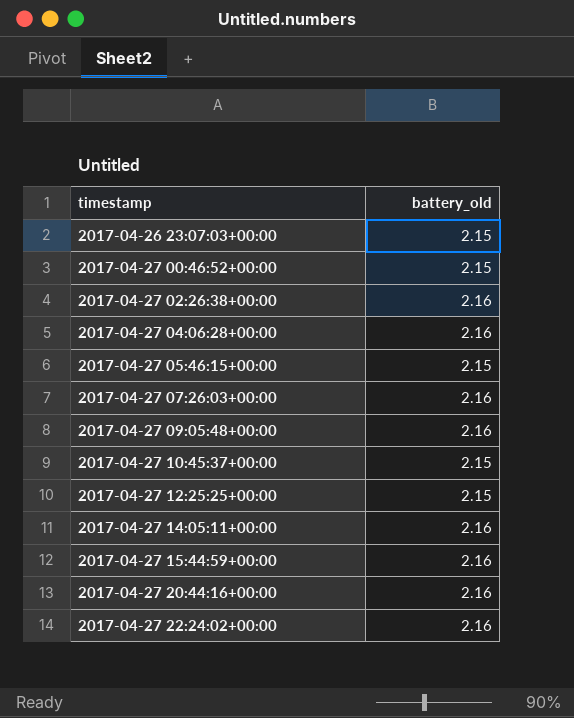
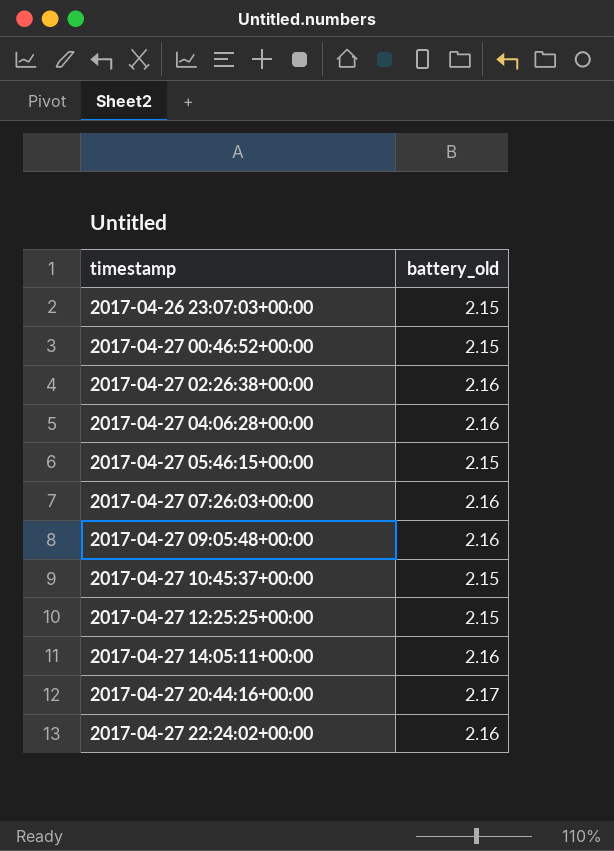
row 2017-04-27 15:44:59+00:00: 2.16 -> none
2017-04-27 20:44:16+00:00 | battery_old: 2.16 -> 2.17

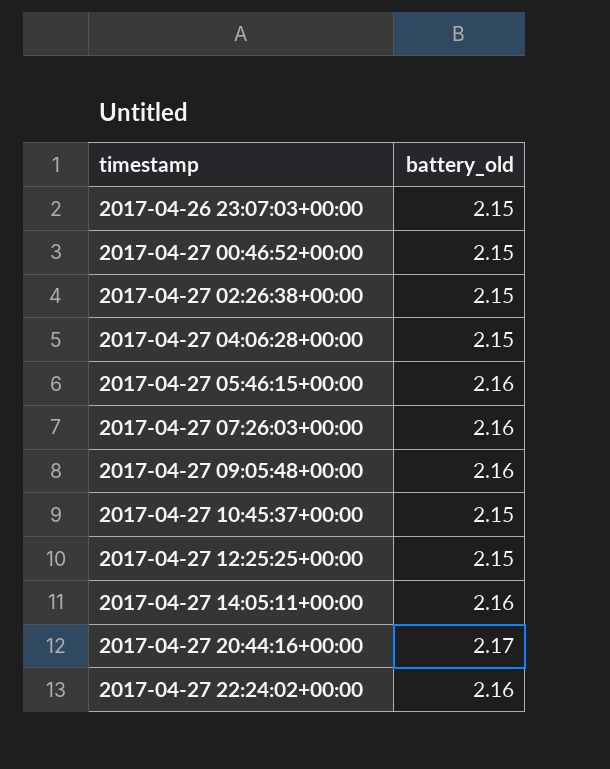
2017-04-27 02:26:38+00:00 | battery_old: 2.16 -> 2.15
2017-04-27 04:06:28+00:00 | battery_old: 2.16 -> 2.15
2017-04-27 05:46:15+00:00 | battery_old: 2.15 -> 2.16

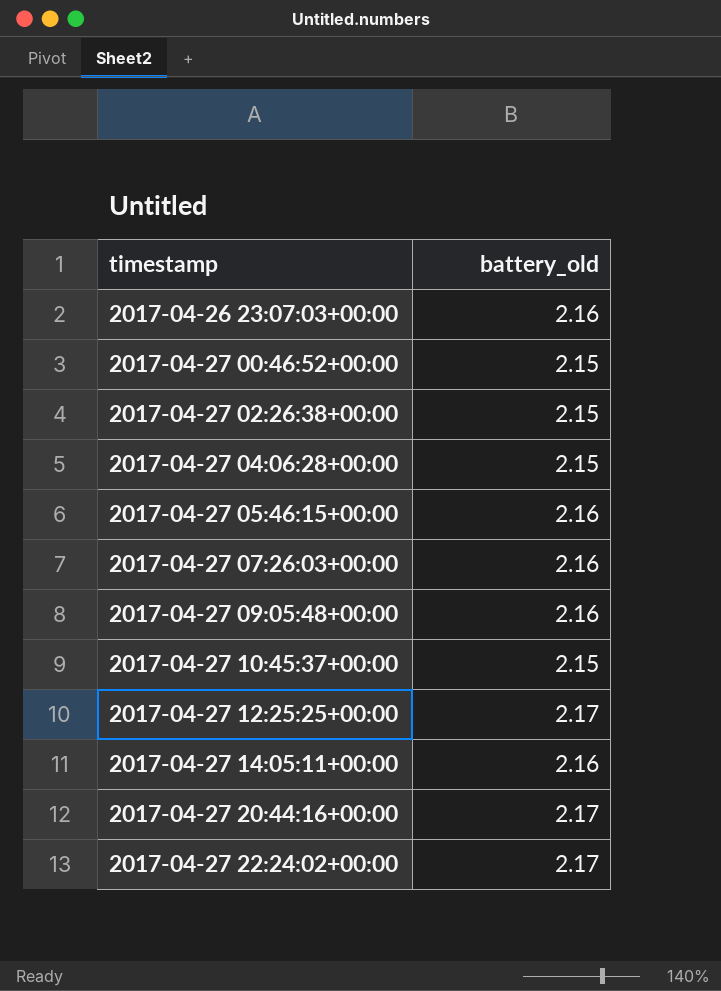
2017-04-26 23:07:03+00:00 | battery_old: 2.15 -> 2.16
2017-04-27 12:25:25+00:00 | battery_old: 2.15 -> 2.17
2017-04-27 22:24:02+00:00 | battery_old: 2.16 -> 2.17

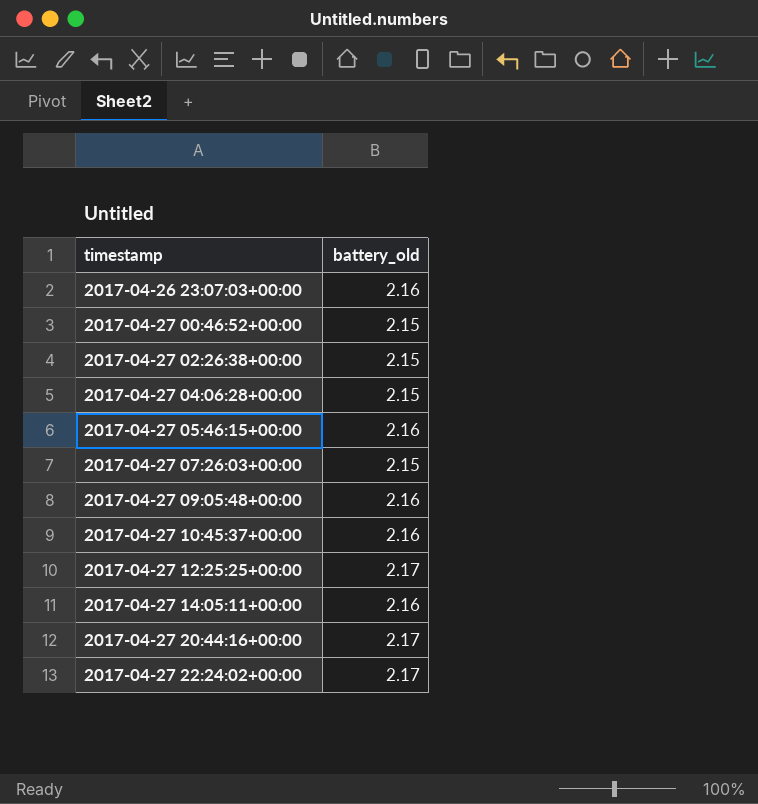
2017-04-27 07:26:03+00:00 | battery_old: 2.16 -> 2.15
2017-04-27 10:45:37+00:00 | battery_old: 2.15 -> 2.16

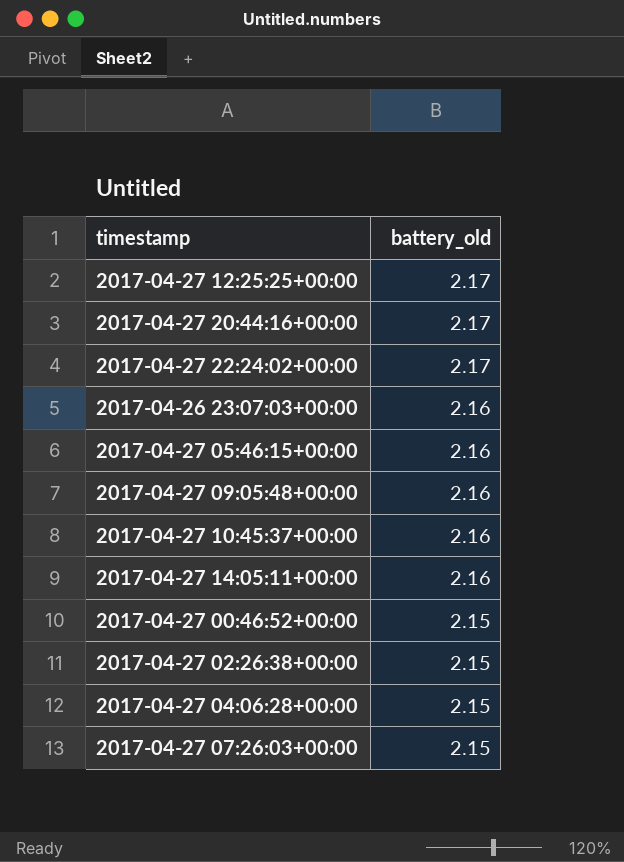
row order: timestamp ascending -> battery_old descending

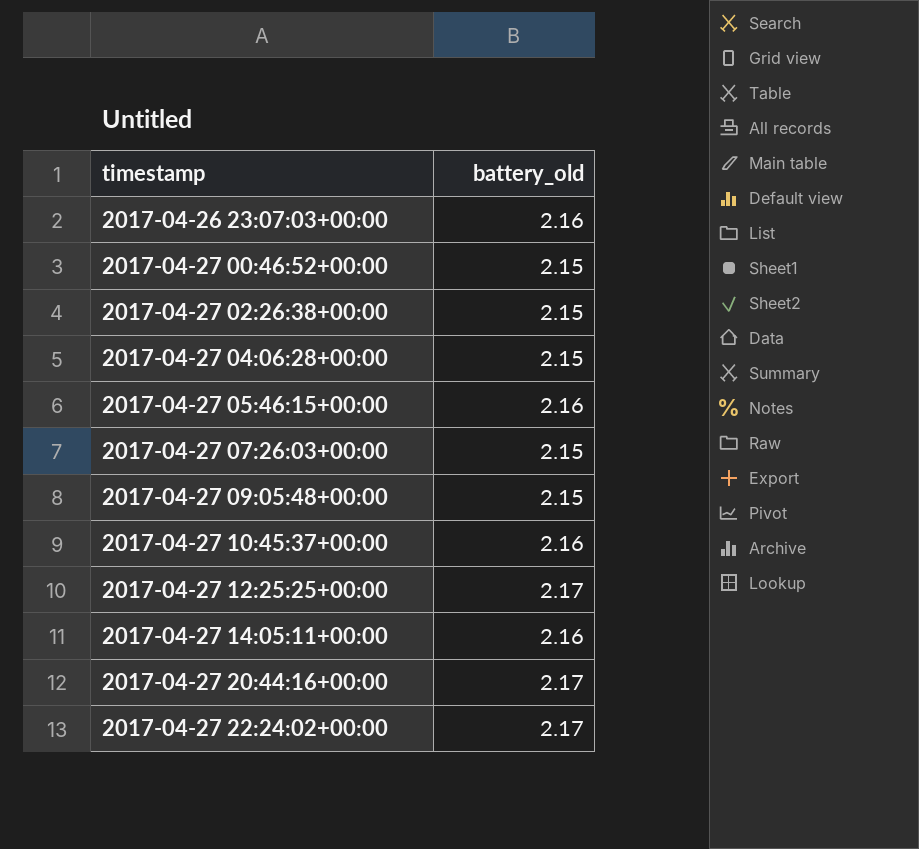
row order: battery_old descending -> timestamp ascending
2017-04-27 09:05:48+00:00 | battery_old: 2.16 -> 2.15

